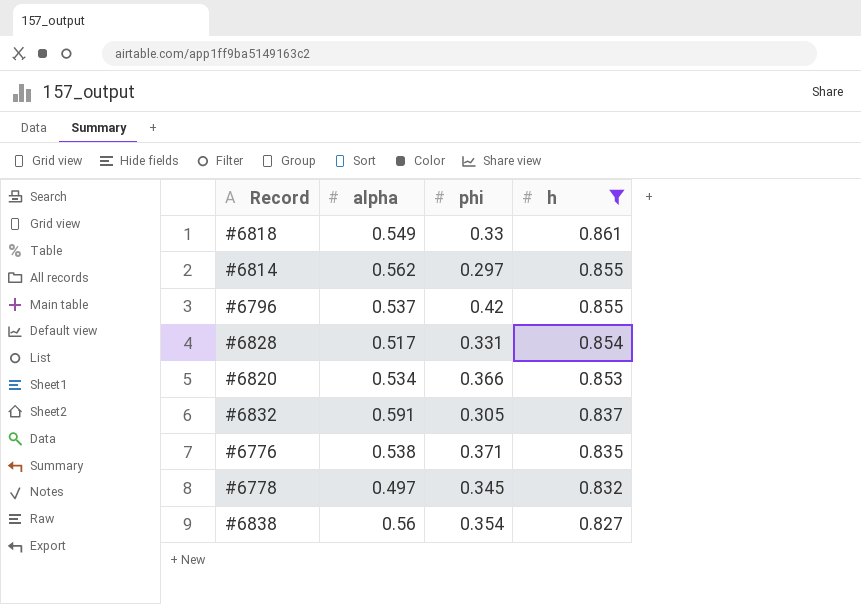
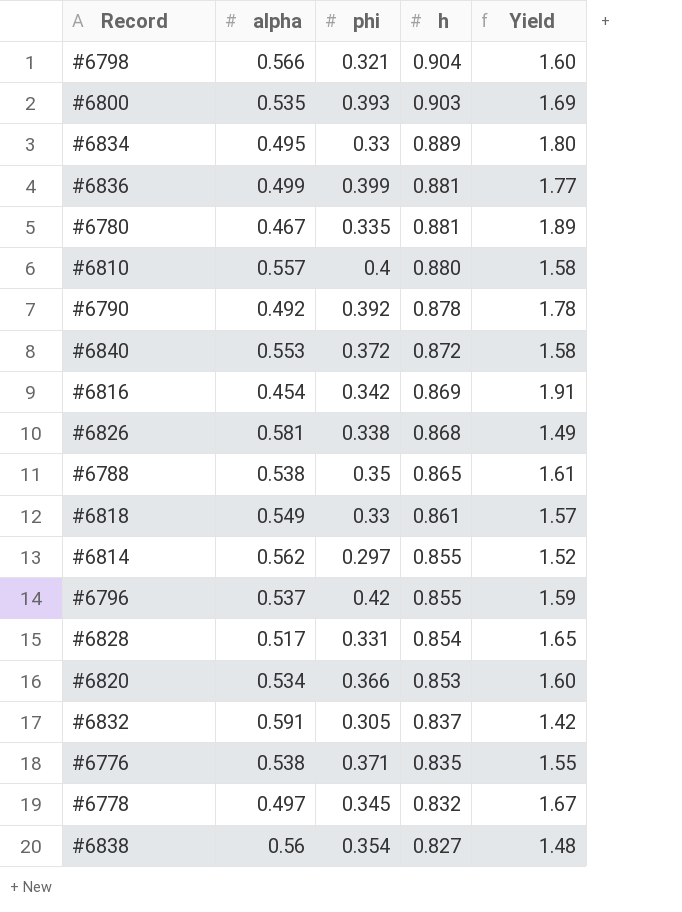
filter: h <= 0.861 -> none
column Yield | formula: none -> [h] / [alpha]

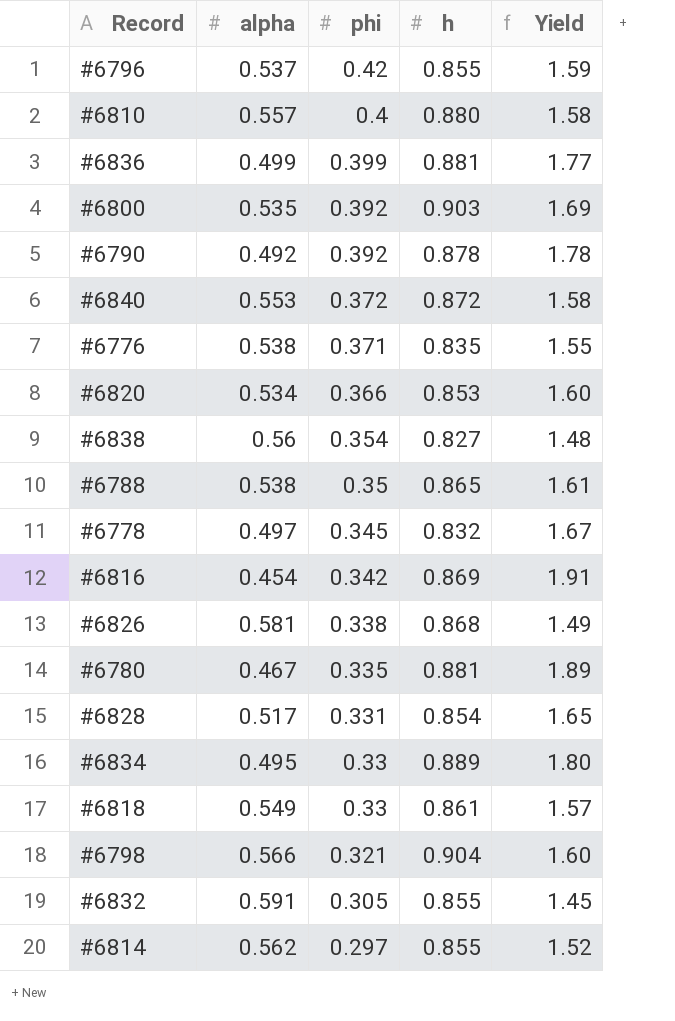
row order: h descending -> phi descending
#6800 | phi: 0.393 -> 0.392
#6832 | h: 0.837 -> 0.855
#6832 | Yield: 1.42 -> 1.45

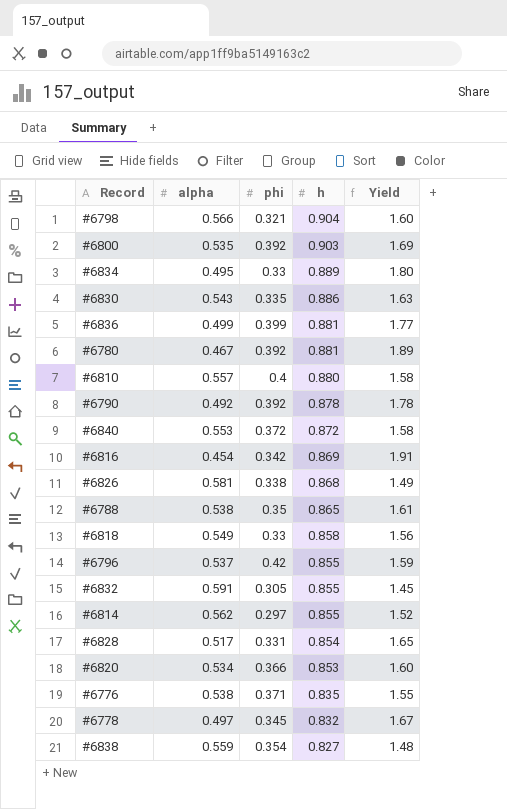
row order: phi descending -> h descending
row #6830: none -> 0.543 | 0.335 | 0.886 | 1.63
#6780 | phi: 0.335 -> 0.392
#6818 | h: 0.861 -> 0.858
#6818 | Yield: 1.57 -> 1.56
#6838 | alpha: 0.56 -> 0.559

